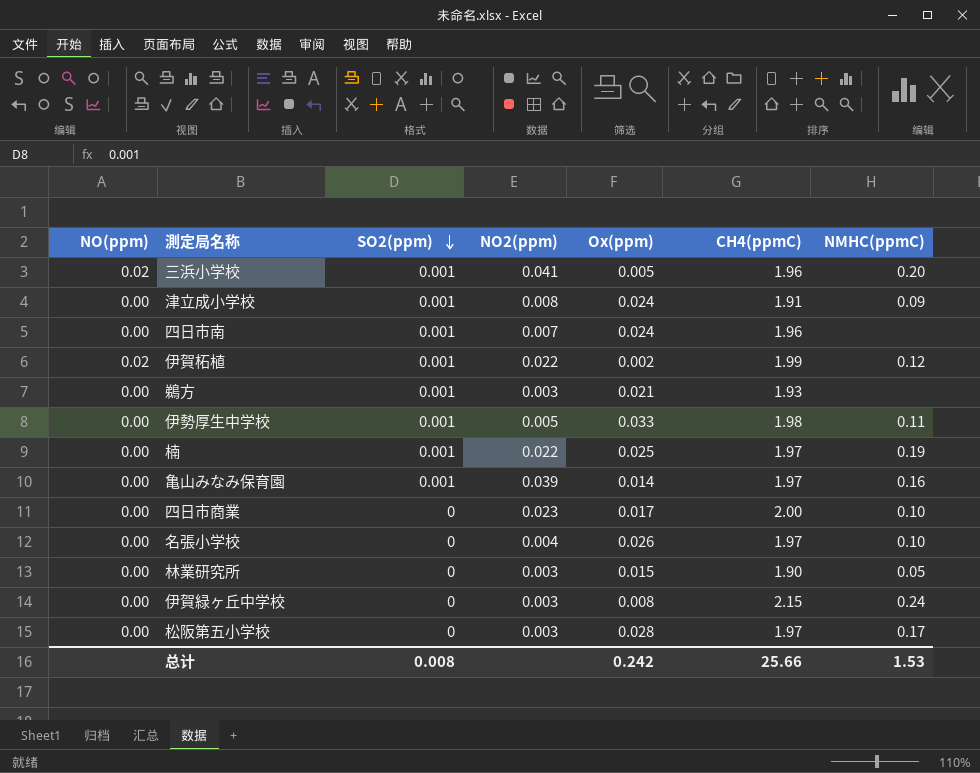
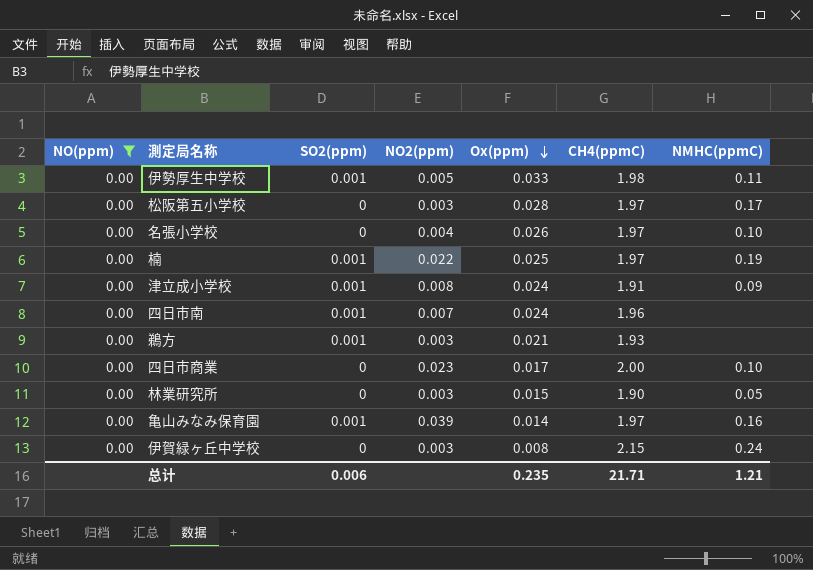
filter: none -> NO(ppm) = 0.00
row order: SO2(ppm) descending -> Ox(ppm) descending
总计 | SO2(ppm): 0.008 -> 0.006
总计 | Ox(ppm): 0.242 -> 0.235
总计 | CH4(ppmC): 25.66 -> 21.71
总计 | NMHC(ppmC): 1.53 -> 1.21

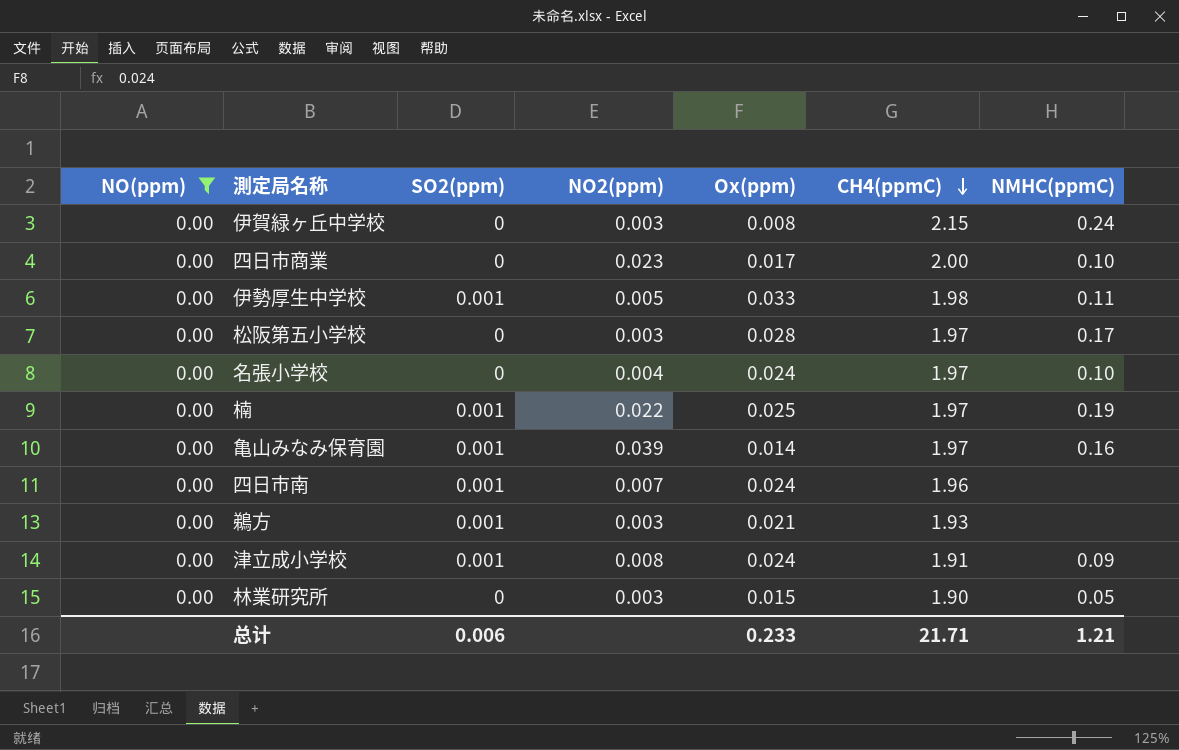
row order: Ox(ppm) descending -> CH4(ppmC) descending
名張小学校 | Ox(ppm): 0.026 -> 0.024
总计 | Ox(ppm): 0.235 -> 0.233

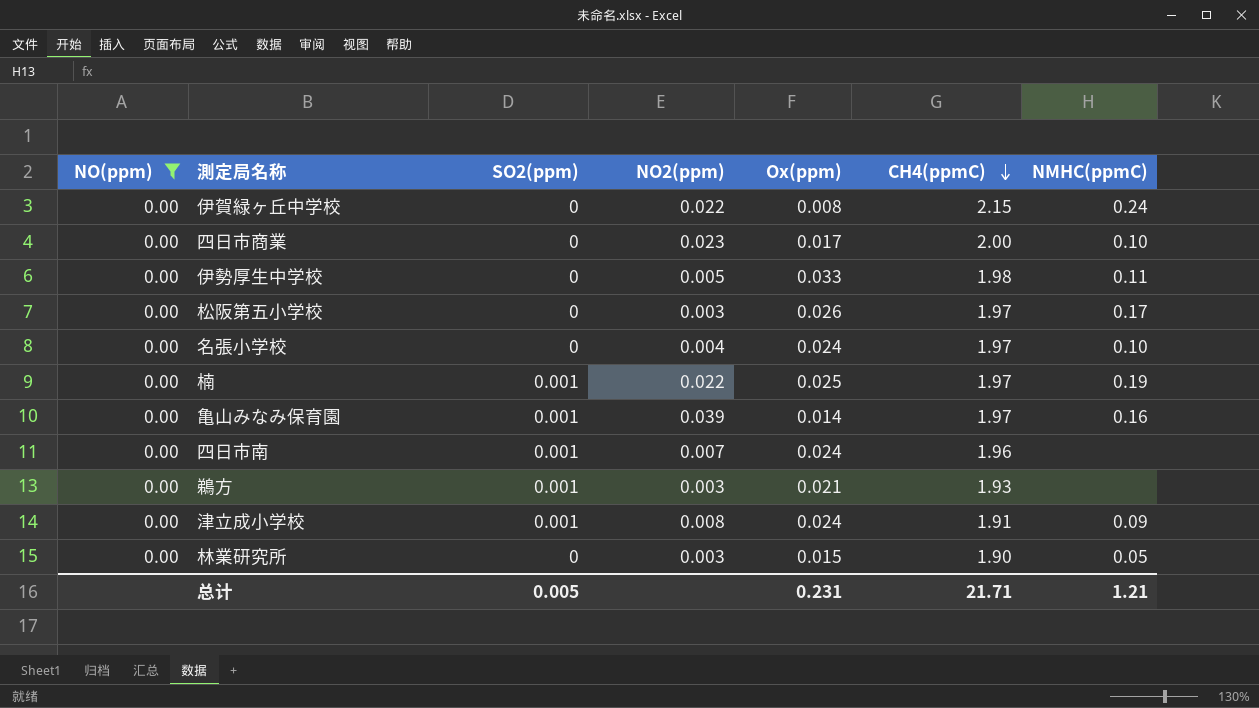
伊賀緑ヶ丘中学校 | NO2(ppm): 0.003 -> 0.022
伊勢厚生中学校 | SO2(ppm): 0.001 -> 0
松阪第五小学校 | Ox(ppm): 0.028 -> 0.026
总计 | SO2(ppm): 0.006 -> 0.005
总计 | Ox(ppm): 0.233 -> 0.231

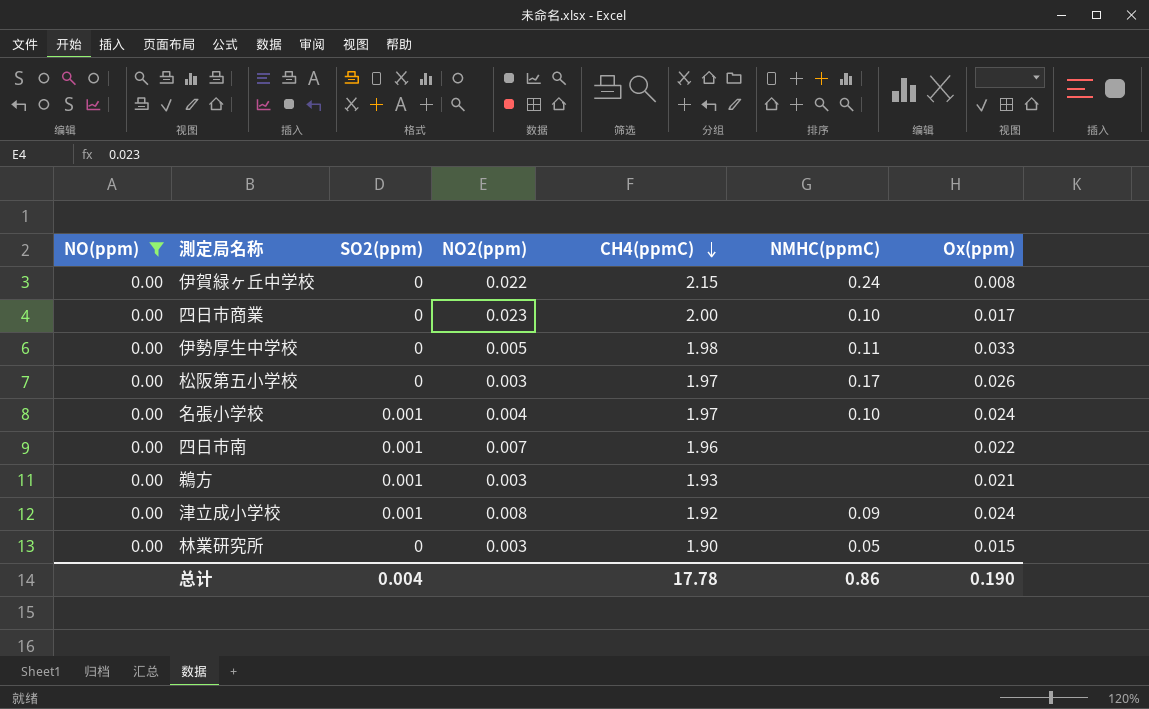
column Ox(ppm) | position: 5 -> 7
row 楠: 0.00 | 0.001 | 0.022 | 0.025 | 1.97 | 0.19 -> none
row 亀山みなみ保育園: 0.00 | 0.001 | 0.039 | 0.014 | 1.97 | 0.16 -> none
名張小学校 | SO2(ppm): 0 -> 0.001
四日市南 | Ox(ppm): 0.024 -> 0.022
津立成小学校 | CH4(ppmC): 1.91 -> 1.92
总计 | SO2(ppm): 0.005 -> 0.004
总计 | CH4(ppmC): 21.71 -> 17.78
总计 | NMHC(ppmC): 1.21 -> 0.86
总计 | Ox(ppm): 0.231 -> 0.190

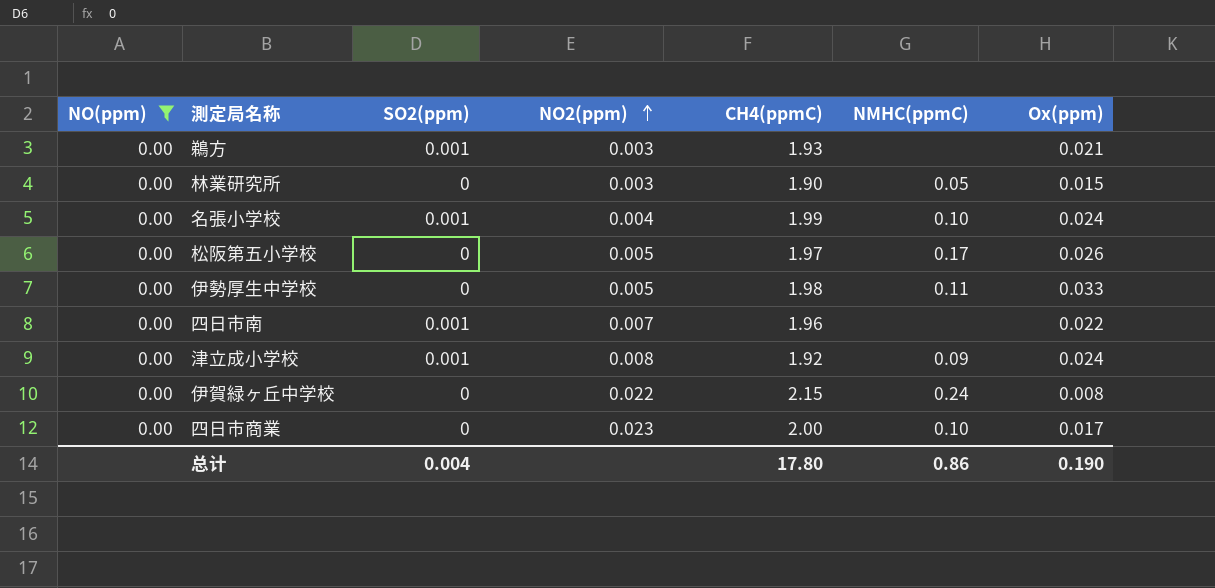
row order: CH4(ppmC) descending -> NO2(ppm) ascending
名張小学校 | CH4(ppmC): 1.97 -> 1.99
松阪第五小学校 | NO2(ppm): 0.003 -> 0.005
总计 | CH4(ppmC): 17.78 -> 17.80

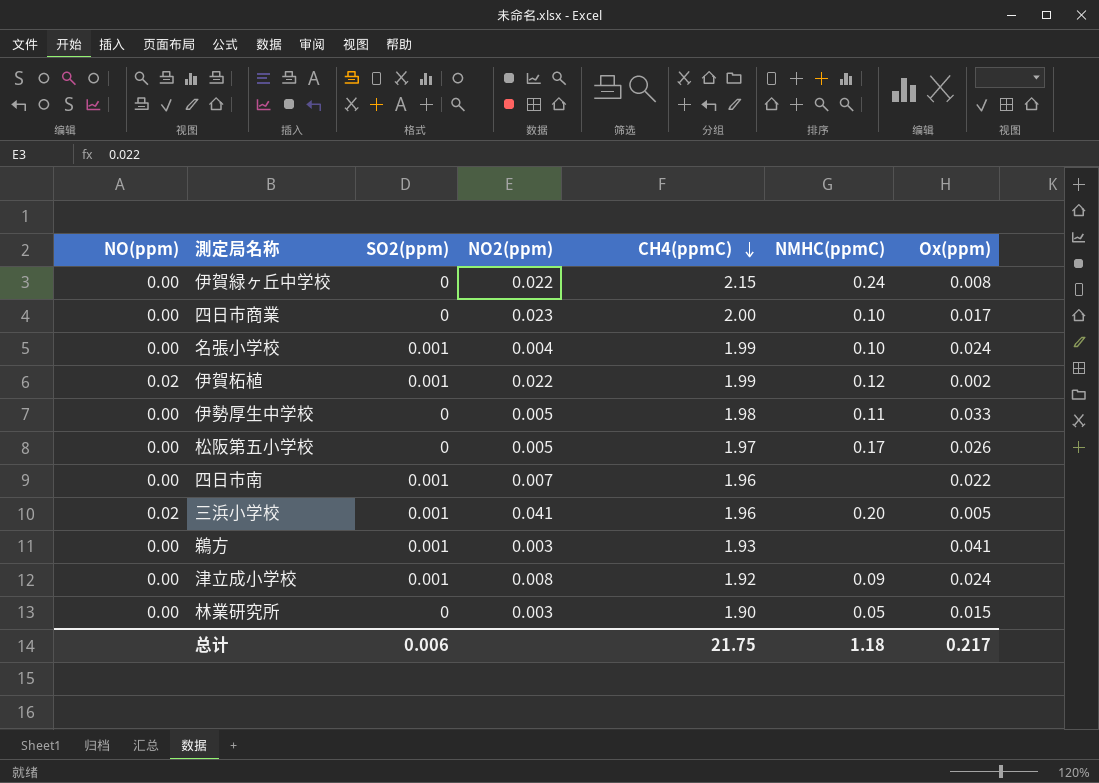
filter: NO(ppm) = 0.00 -> none
row order: NO2(ppm) ascending -> CH4(ppmC) descending
鵜方 | Ox(ppm): 0.021 -> 0.041
总计 | SO2(ppm): 0.004 -> 0.006
总计 | CH4(ppmC): 17.80 -> 21.75
总计 | NMHC(ppmC): 0.86 -> 1.18
总计 | Ox(ppm): 0.190 -> 0.217

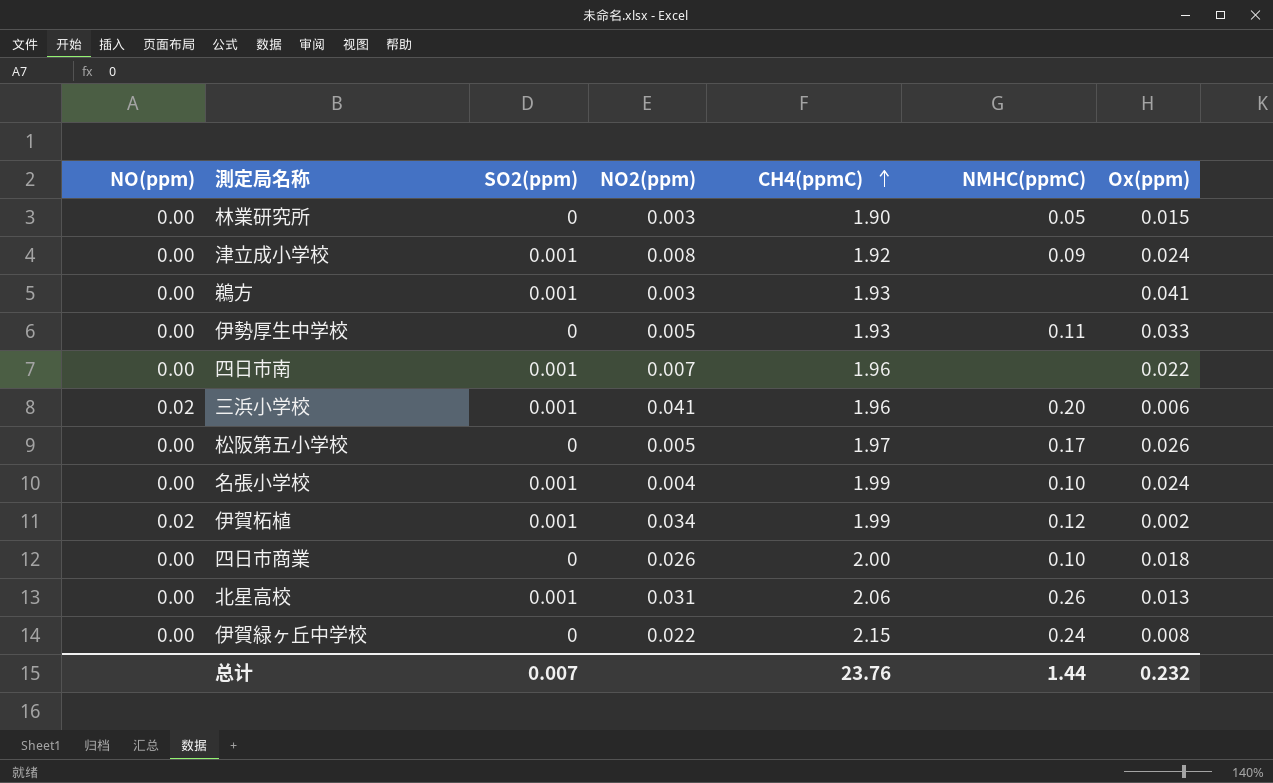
row order: CH4(ppmC) descending -> CH4(ppmC) ascending
伊勢厚生中学校 | CH4(ppmC): 1.98 -> 1.93
三浜小学校 | Ox(ppm): 0.005 -> 0.006
伊賀柘植 | NO2(ppm): 0.022 -> 0.034
四日市商業 | NO2(ppm): 0.023 -> 0.026
四日市商業 | Ox(ppm): 0.017 -> 0.018
row 北星高校: none -> 0.00 | 0.001 | 0.031 | 2.06 | 0.26 | 0.013
总计 | SO2(ppm): 0.006 -> 0.007
总计 | CH4(ppmC): 21.75 -> 23.76
总计 | NMHC(ppmC): 1.18 -> 1.44
总计 | Ox(ppm): 0.217 -> 0.232

